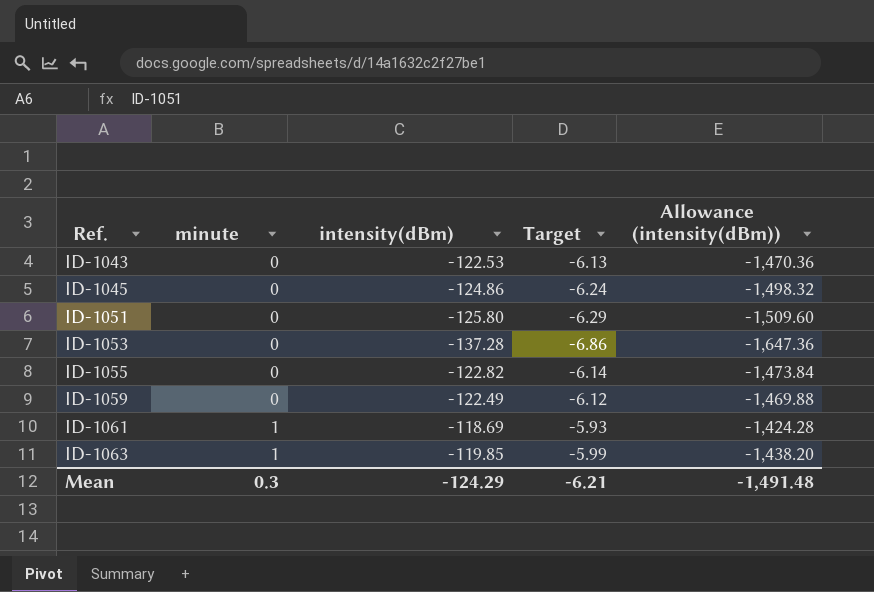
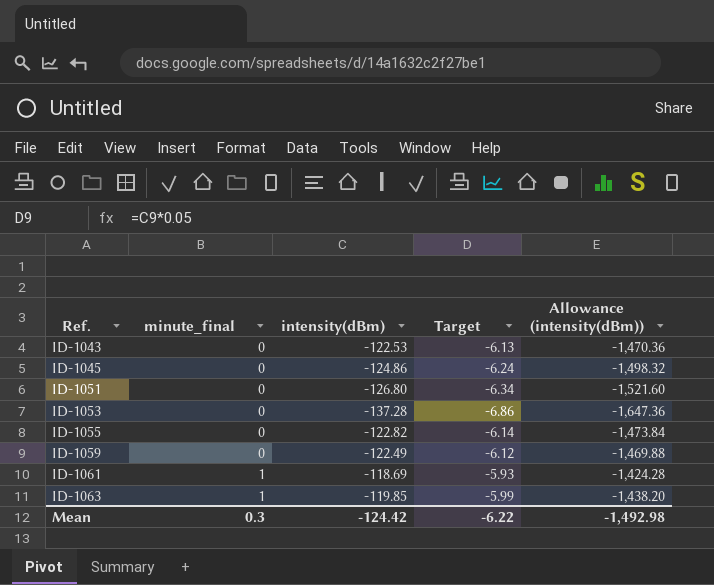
column name: minute -> minute_final
ID-1051 | intensity(dBm): -125.80 -> -126.80
ID-1051 | Target: -6.29 -> -6.34
ID-1051 | Allowance (intensity(dBm)): -1,509.60 -> -1,521.60
Mean | intensity(dBm): -124.29 -> -124.42
Mean | Target: -6.21 -> -6.22
Mean | Allowance (intensity(dBm)): -1,491.48 -> -1,492.98

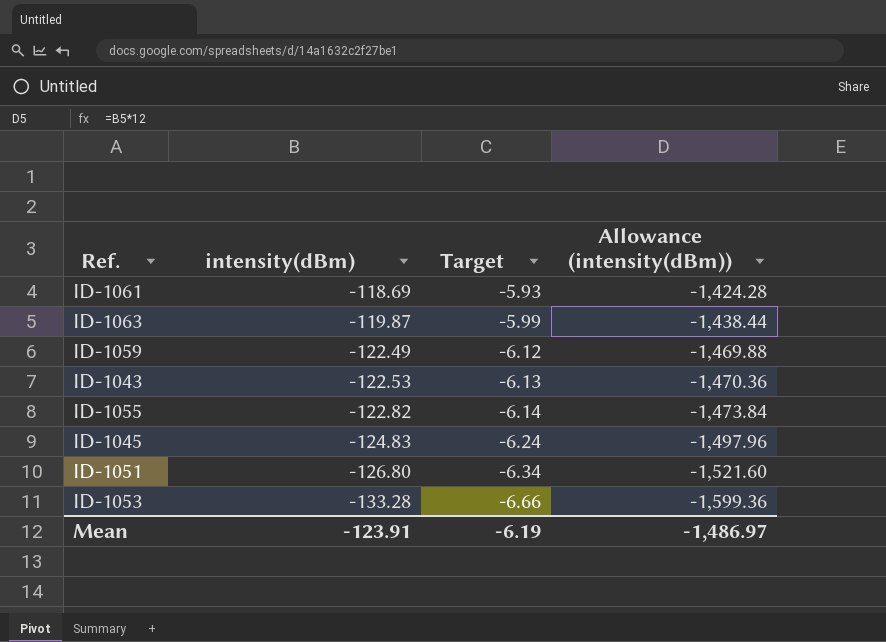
row order: Ref. ascending -> intensity(dBm) descending
column minute_final | position: 2 -> none
ID-1063 | intensity(dBm): -119.85 -> -119.87
ID-1063 | Allowance (intensity(dBm)): -1,438.20 -> -1,438.44
ID-1045 | intensity(dBm): -124.86 -> -124.83
ID-1045 | Allowance (intensity(dBm)): -1,498.32 -> -1,497.96
ID-1053 | intensity(dBm): -137.28 -> -133.28
ID-1053 | Target: -6.86 -> -6.66
ID-1053 | Allowance (intensity(dBm)): -1,647.36 -> -1,599.36
Mean | intensity(dBm): -124.42 -> -123.91
Mean | Target: -6.22 -> -6.19
Mean | Allowance (intensity(dBm)): -1,492.98 -> -1,486.97

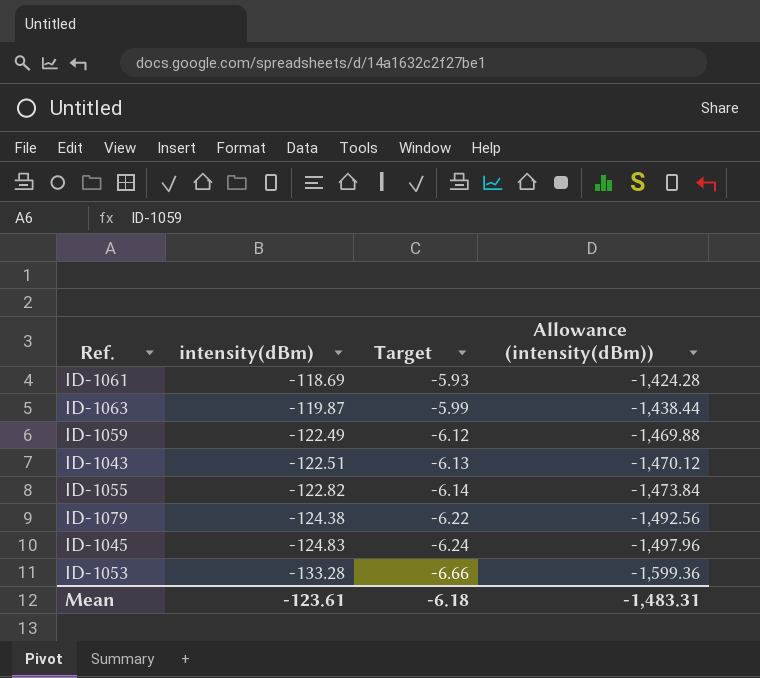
row ID-1051: -126.80 | -6.34 | -1,521.60 -> none
ID-1043 | intensity(dBm): -122.53 -> -122.51
ID-1043 | Allowance (intensity(dBm)): -1,470.36 -> -1,470.12
row ID-1079: none -> -124.38 | -6.22 | -1,492.56
Mean | intensity(dBm): -123.91 -> -123.61
Mean | Target: -6.19 -> -6.18
Mean | Allowance (intensity(dBm)): -1,486.97 -> -1,483.31

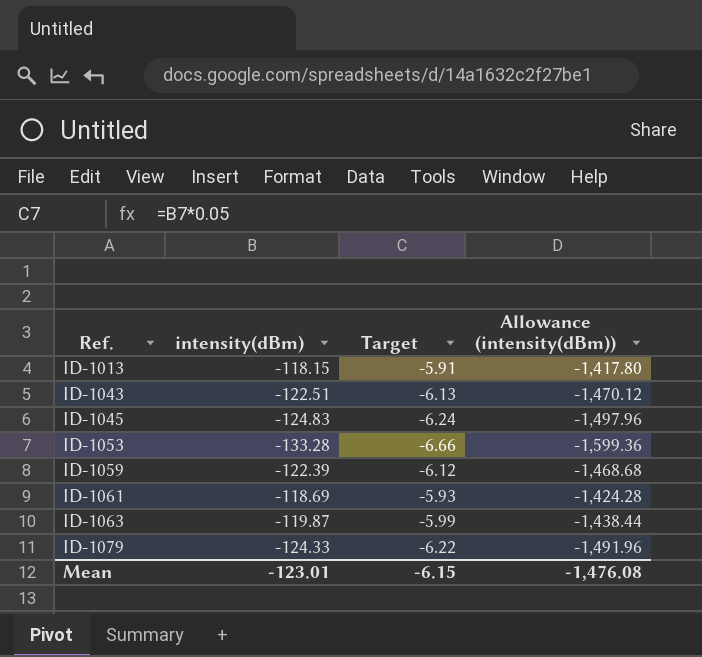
row order: intensity(dBm) descending -> Ref. ascending
row ID-1055: -122.82 | -6.14 | -1,473.84 -> none
row ID-1013: none -> -118.15 | -5.91 | -1,417.80
ID-1059 | intensity(dBm): -122.49 -> -122.39
ID-1059 | Allowance (intensity(dBm)): -1,469.88 -> -1,468.68
ID-1079 | intensity(dBm): -124.38 -> -124.33
ID-1079 | Allowance (intensity(dBm)): -1,492.56 -> -1,491.96
Mean | intensity(dBm): -123.61 -> -123.01
Mean | Target: -6.18 -> -6.15
Mean | Allowance (intensity(dBm)): -1,483.31 -> -1,476.08

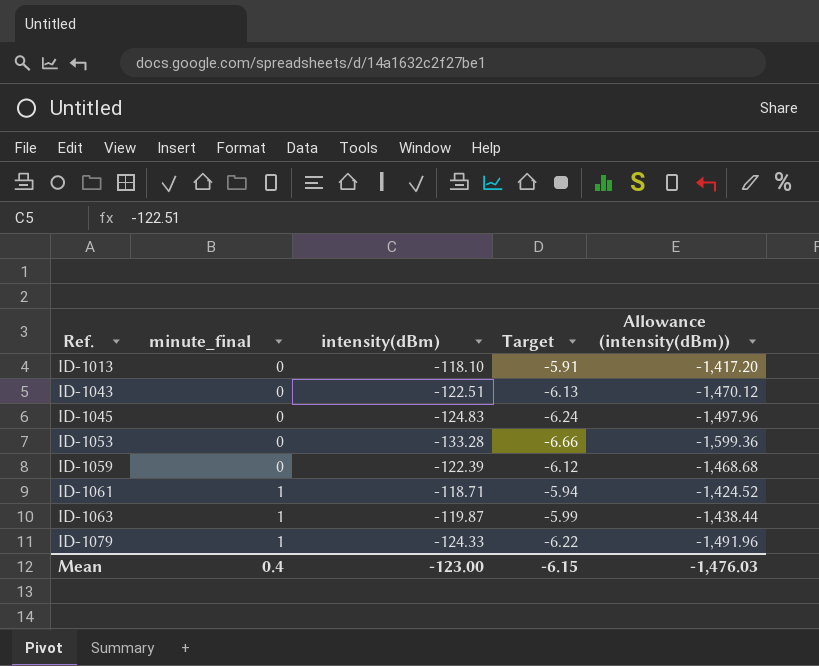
column minute_final | position: none -> 2
ID-1013 | intensity(dBm): -118.15 -> -118.10
ID-1013 | Allowance (intensity(dBm)): -1,417.80 -> -1,417.20
ID-1061 | intensity(dBm): -118.69 -> -118.71
ID-1061 | Target: -5.93 -> -5.94
ID-1061 | Allowance (intensity(dBm)): -1,424.28 -> -1,424.52
Mean | intensity(dBm): -123.01 -> -123.00
Mean | Allowance (intensity(dBm)): -1,476.08 -> -1,476.03

